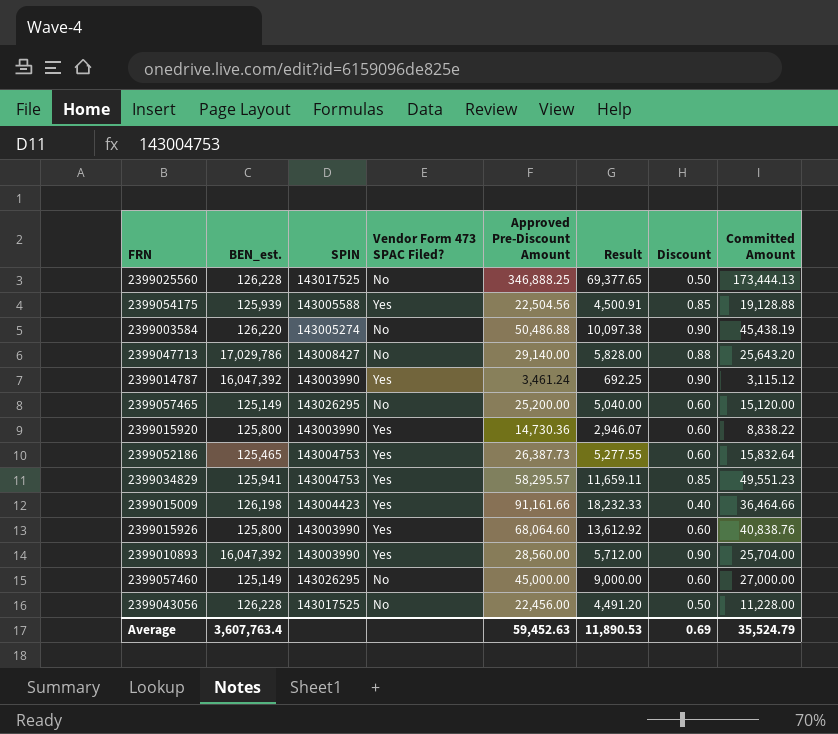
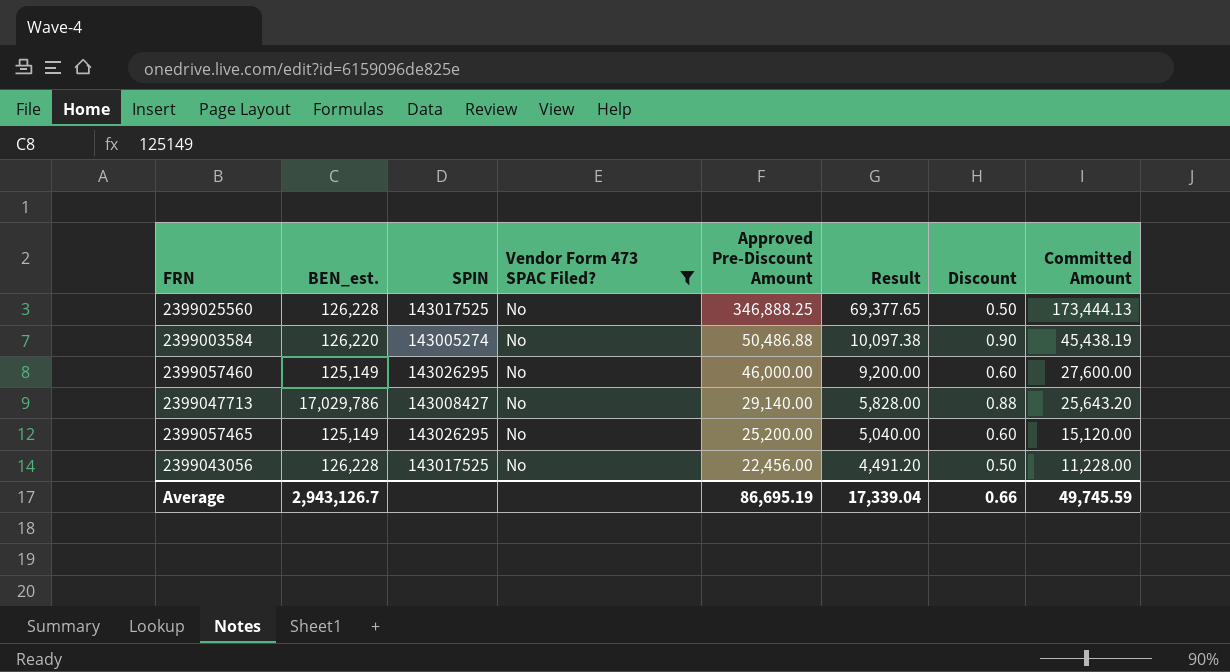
filter: none -> Vendor Form 473 SPAC Filed? = No
row order: none -> Approved Pre-Discount Amount descending
2399057460 | Approved Pre-Discount Amount: 45,000.00 -> 46,000.00
2399057460 | Result: 9,000.00 -> 9,200.00
2399057460 | Committed Amount: 27,000.00 -> 27,600.00
Average | BEN_est.: 3,607,763.4 -> 2,943,126.7
Average | Approved Pre-Discount Amount: 59,452.63 -> 86,695.19
Average | Result: 11,890.53 -> 17,339.04
Average | Discount: 0.69 -> 0.66
Average | Committed Amount: 35,524.79 -> 49,745.59

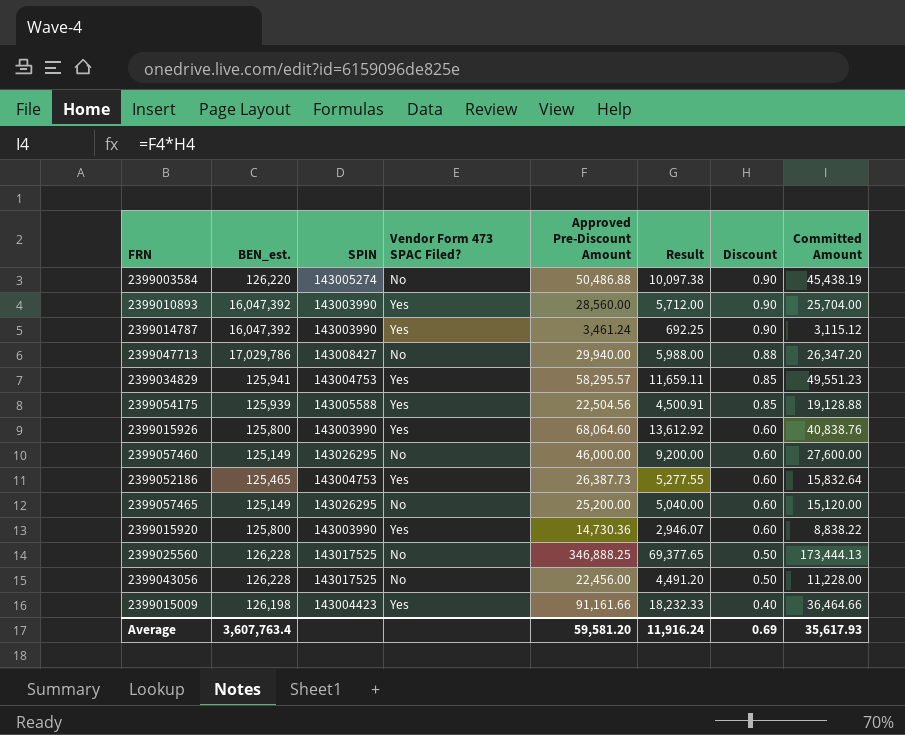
filter: Vendor Form 473 SPAC Filed? = No -> none
row order: Approved Pre-Discount Amount descending -> Discount descending
2399047713 | Approved Pre-Discount Amount: 29,140.00 -> 29,940.00
2399047713 | Result: 5,828.00 -> 5,988.00
2399047713 | Committed Amount: 25,643.20 -> 26,347.20
Average | BEN_est.: 2,943,126.7 -> 3,607,763.4
Average | Approved Pre-Discount Amount: 86,695.19 -> 59,581.20
Average | Result: 17,339.04 -> 11,916.24
Average | Discount: 0.66 -> 0.69
Average | Committed Amount: 49,745.59 -> 35,617.93

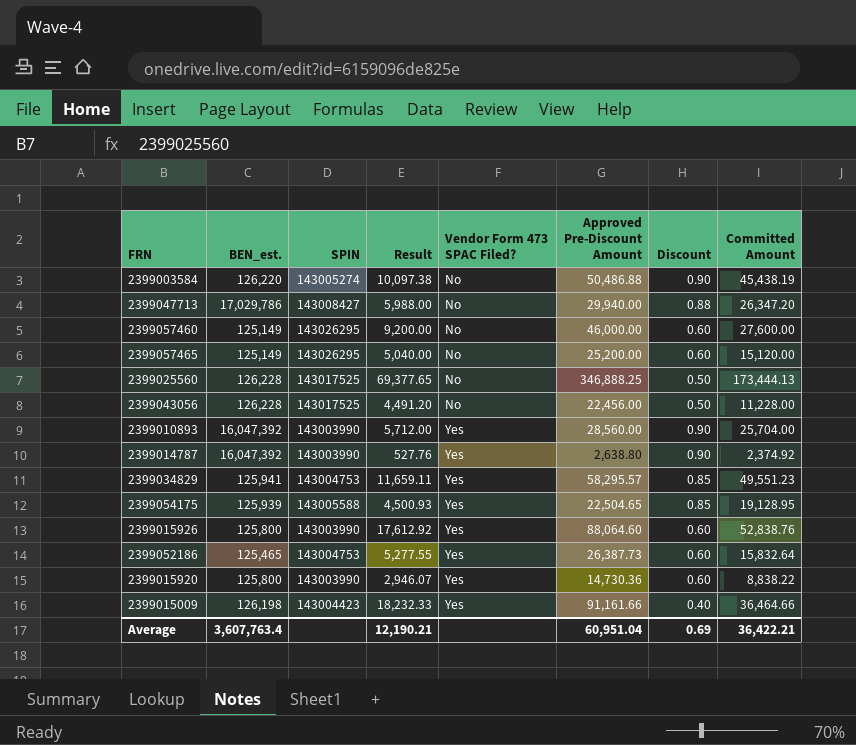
row order: Discount descending -> Vendor Form 473 SPAC Filed? ascending
column Result | position: 6 -> 4
2399014787 | Result: 692.25 -> 527.76
2399014787 | Approved Pre-Discount Amount: 3,461.24 -> 2,638.80
2399014787 | Committed Amount: 3,115.12 -> 2,374.92
2399054175 | Result: 4,500.91 -> 4,500.93
2399054175 | Approved Pre-Discount Amount: 22,504.56 -> 22,504.65
2399054175 | Committed Amount: 19,128.88 -> 19,128.95
2399015926 | Result: 13,612.92 -> 17,612.92
2399015926 | Approved Pre-Discount Amount: 68,064.60 -> 88,064.60
2399015926 | Committed Amount: 40,838.76 -> 52,838.76
Average | Result: 11,916.24 -> 12,190.21
Average | Approved Pre-Discount Amount: 59,581.20 -> 60,951.04
Average | Committed Amount: 35,617.93 -> 36,422.21

